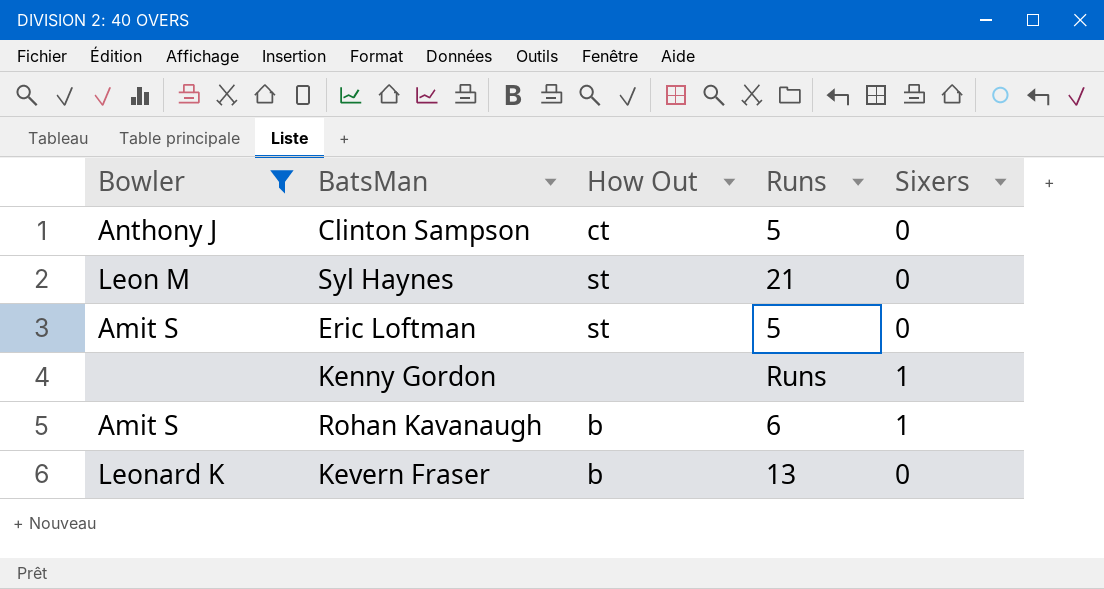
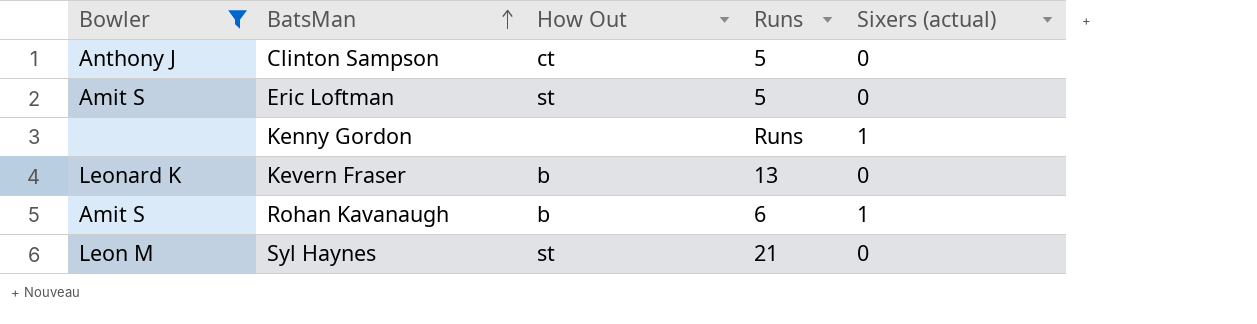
row order: none -> BatsMan ascending
column name: Sixers -> Sixers (actual)

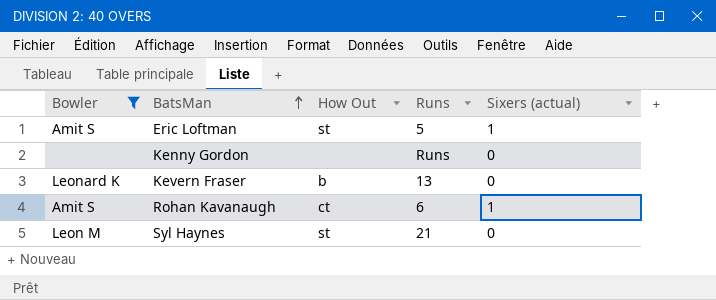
row Clinton Sampson: Anthony J | ct | 5 | 0 -> none
Eric Loftman | Sixers (actual): 0 -> 1
Kenny Gordon | Sixers (actual): 1 -> 0
Rohan Kavanaugh | How Out: b -> ct

